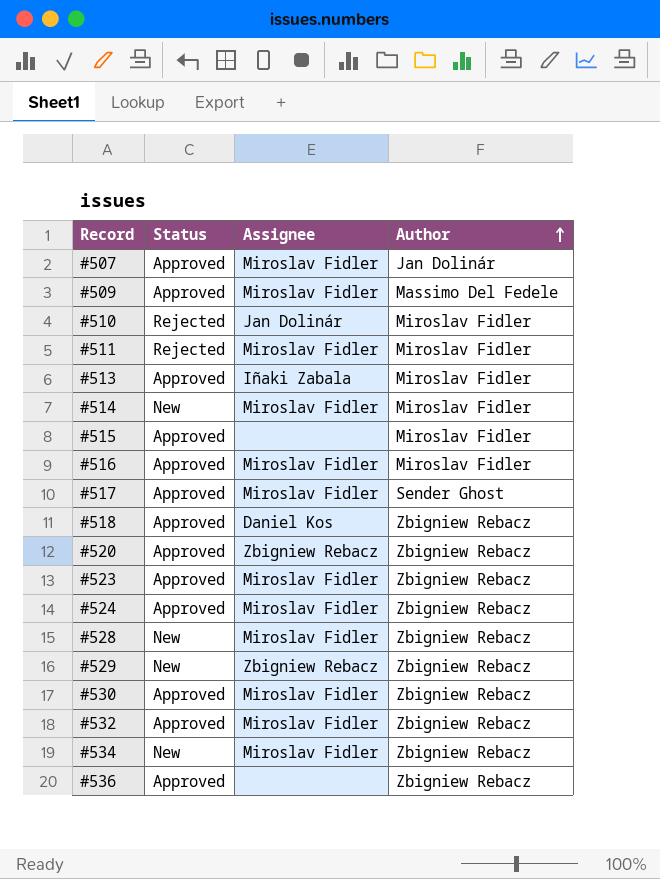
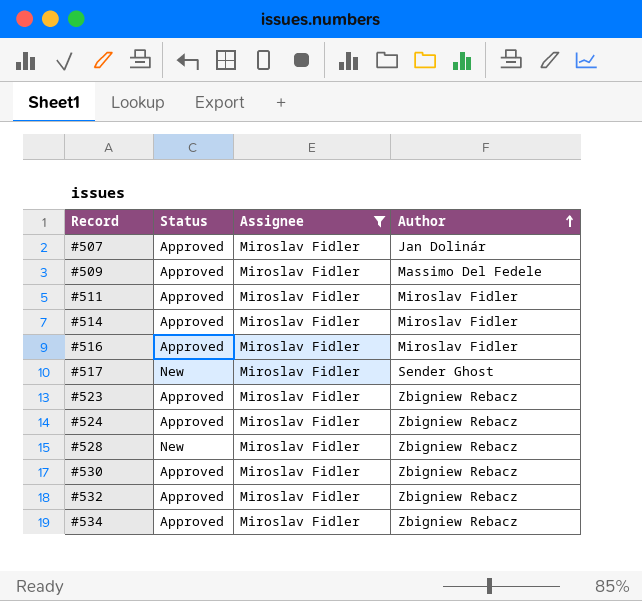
filter: none -> Assignee = Miroslav Fidler
#511 | Status: Rejected -> Approved
#514 | Status: New -> Approved
#517 | Status: Approved -> New
#534 | Status: New -> Approved

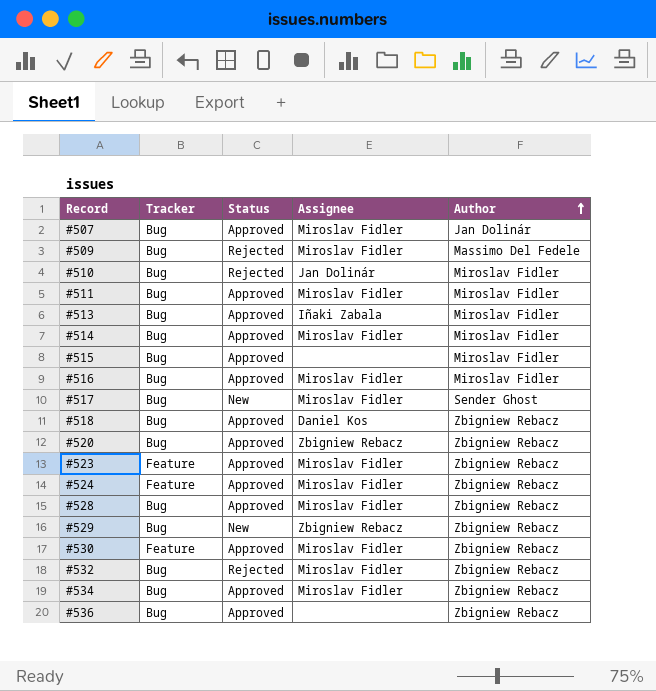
filter: Assignee = Miroslav Fidler -> none
column Tracker | position: none -> 2
#509 | Status: Approved -> Rejected
#528 | Status: New -> Approved
#532 | Status: Approved -> Rejected

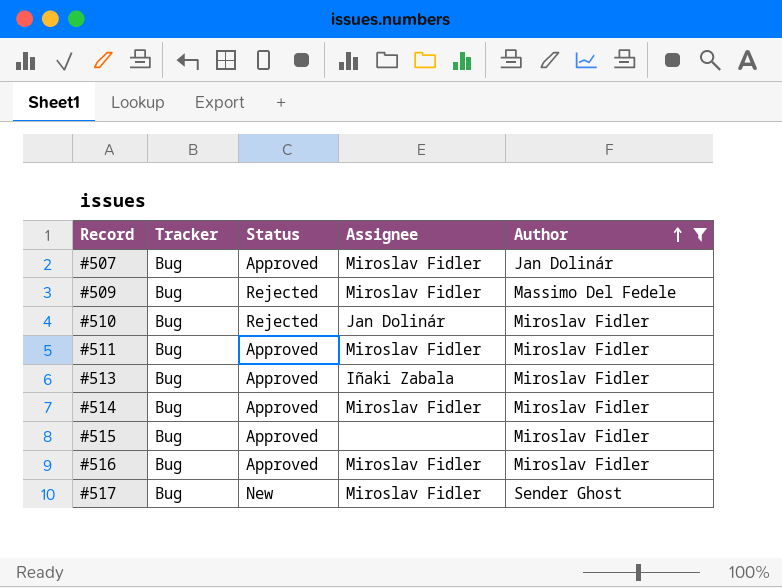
filter: none -> Author != Zbigniew Rebacz

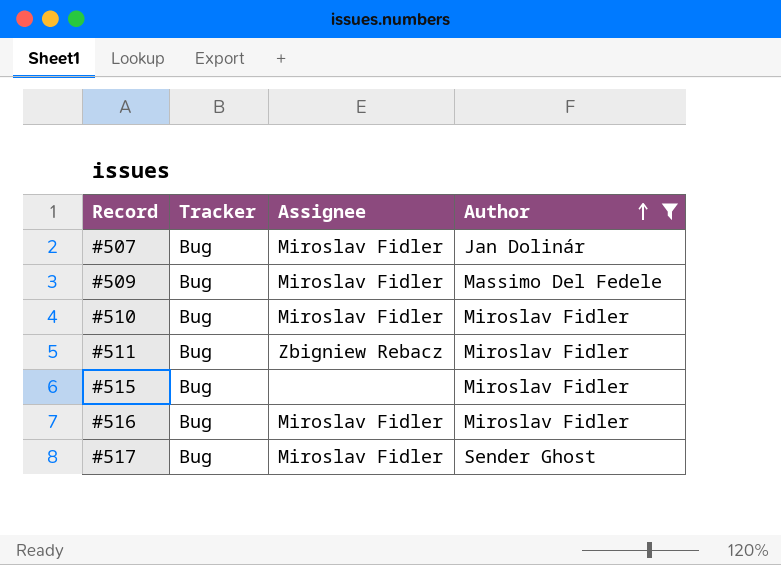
column Status | position: 3 -> none
row #513: Bug | Approved | Iñaki Zabala | Miroslav Fidler -> none
row #514: Bug | Approved | Miroslav Fidler | Miroslav Fidler -> none
#510 | Assignee: Jan Dolinár -> Miroslav Fidler
#511 | Assignee: Miroslav Fidler -> Zbigniew Rebacz

